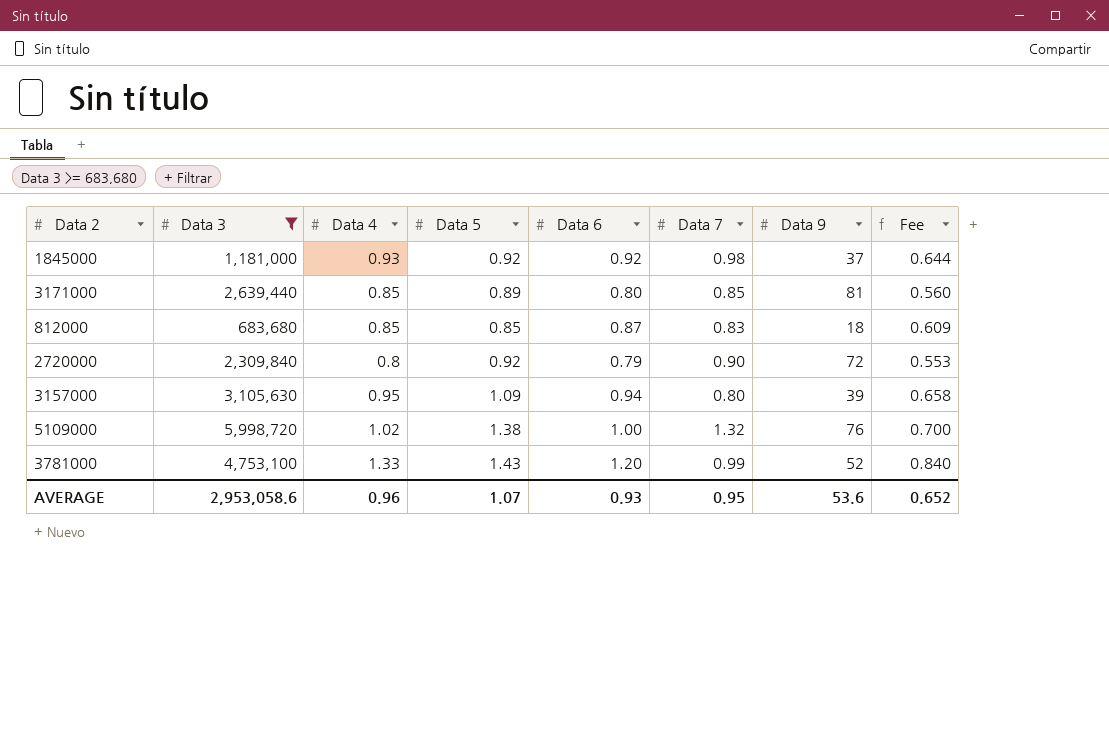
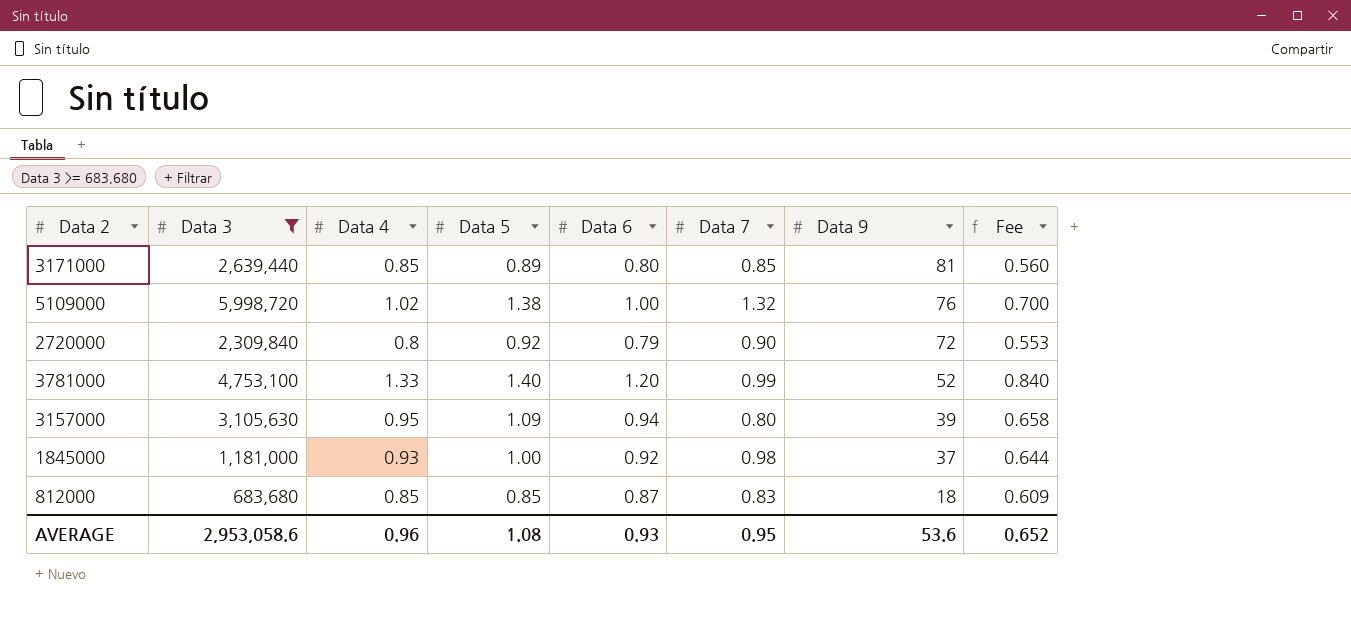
row order: none -> Data 9 descending
3781000 | Data 5: 1.43 -> 1.40
1845000 | Data 5: 0.92 -> 1.00
AVERAGE | Data 5: 1.07 -> 1.08

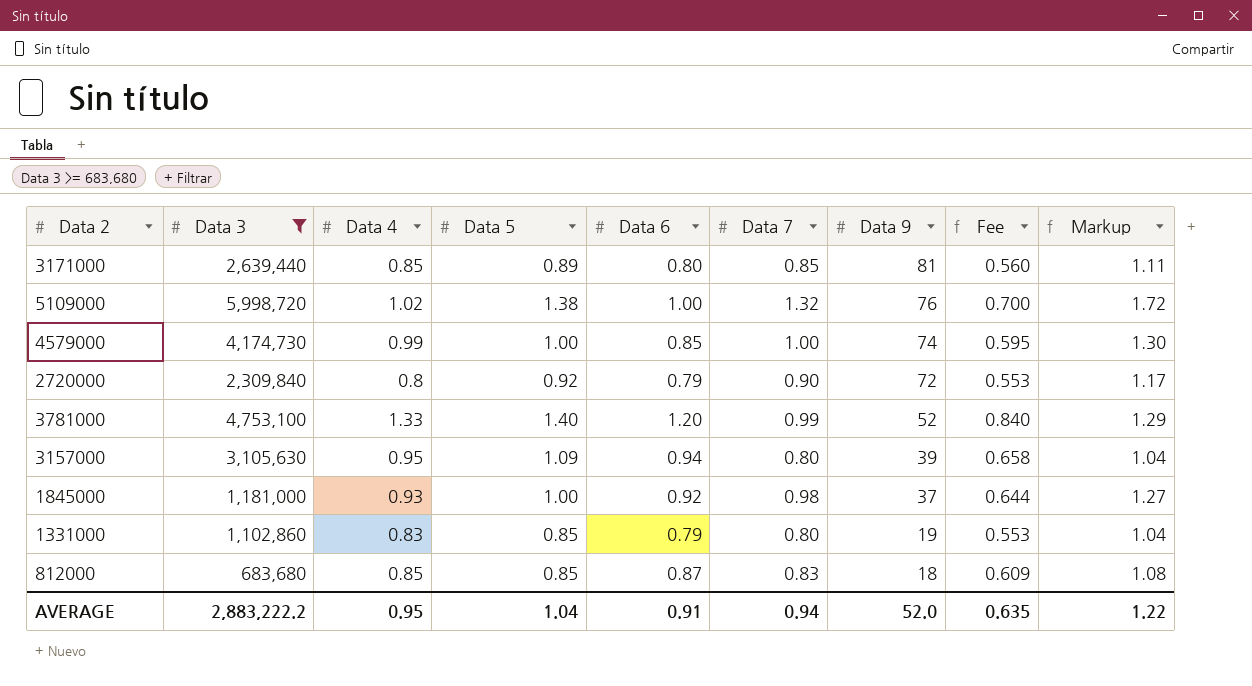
column Markup | formula: none -> [Data 7] * 1.3
row 4579000: none -> 4,174,730 | 0.99 | 1.00 | 0.85 | 1.00 | 74 | 0.595 | 1.30
row 1331000: none -> 1,102,860 | 0.83 | 0.85 | 0.79 | 0.80 | 19 | 0.553 | 1.04
AVERAGE | Data 3: 2,953,058.6 -> 2,883,222.2
AVERAGE | Data 4: 0.96 -> 0.95
AVERAGE | Data 5: 1.08 -> 1.04
AVERAGE | Data 6: 0.93 -> 0.91
AVERAGE | Data 7: 0.95 -> 0.94
AVERAGE | Data 9: 53.6 -> 52.0
AVERAGE | Fee: 0.652 -> 0.635

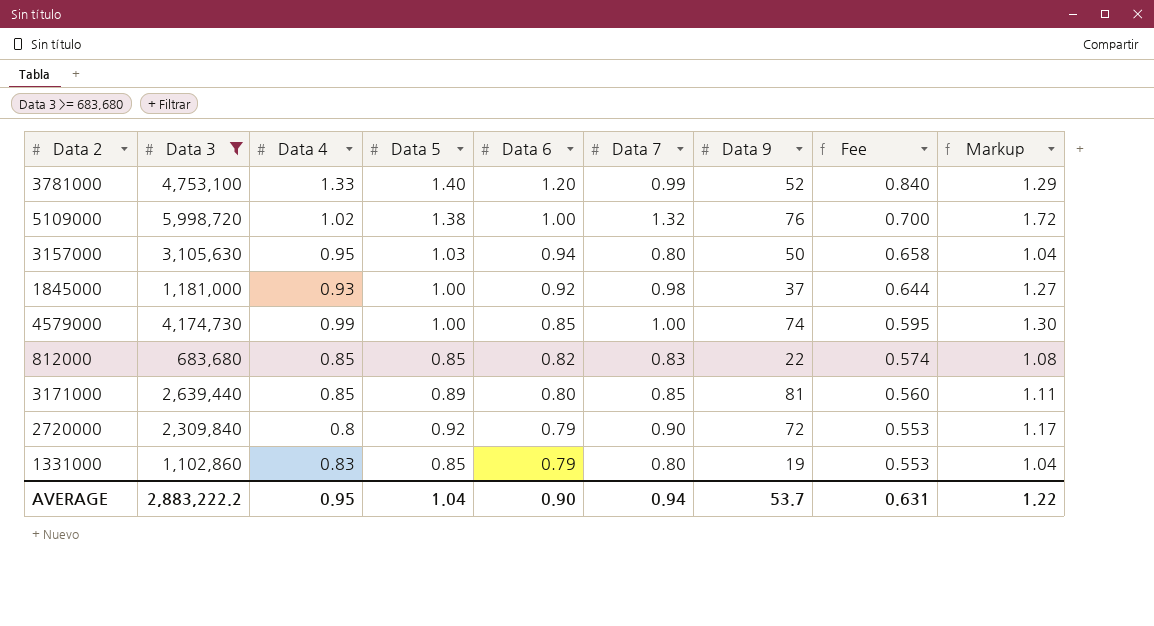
row order: Data 9 descending -> Data 6 descending
3157000 | Data 5: 1.09 -> 1.03
3157000 | Data 9: 39 -> 50
812000 | Data 6: 0.87 -> 0.82
812000 | Data 9: 18 -> 22
812000 | Fee: 0.609 -> 0.574
AVERAGE | Data 6: 0.91 -> 0.90
AVERAGE | Data 9: 52.0 -> 53.7
AVERAGE | Fee: 0.635 -> 0.631

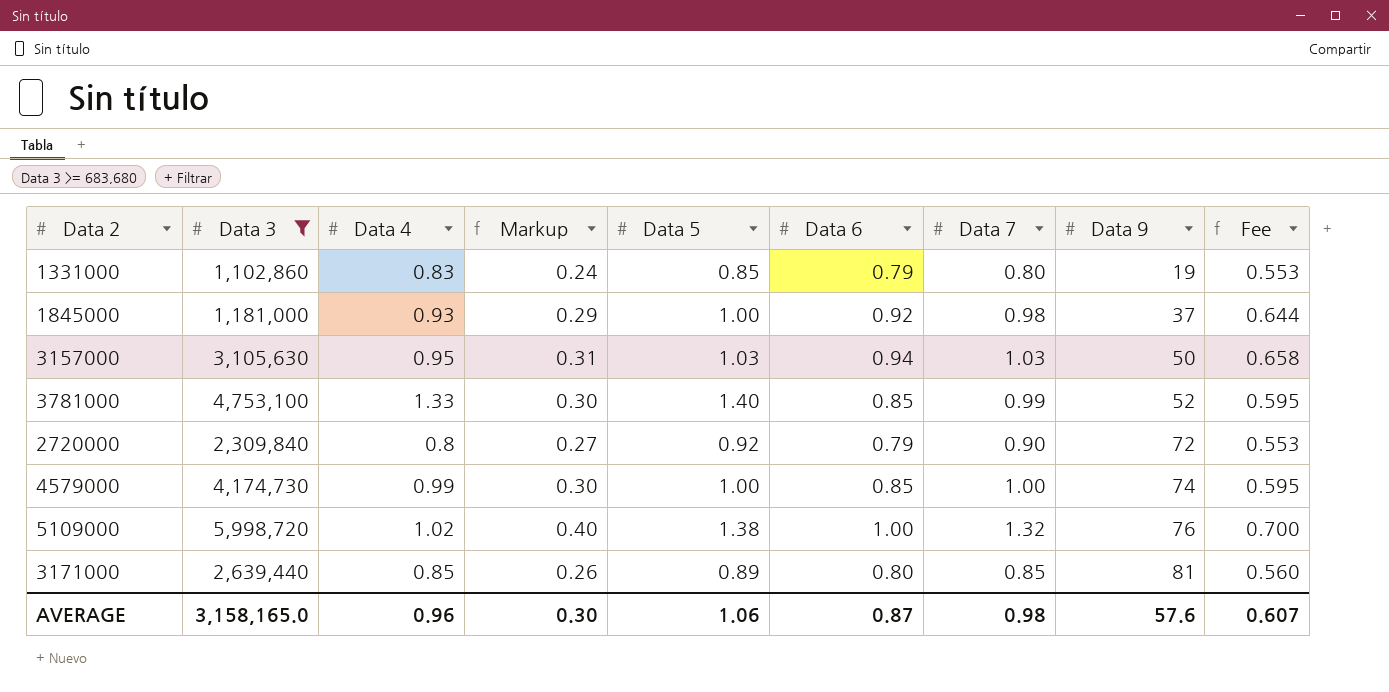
row order: Data 6 descending -> Data 9 ascending
column Markup | formula: [Data 7] * 1.3 -> [Data 7] * 0.3
column Markup | position: 9 -> 4
row 812000: 683,680 | 0.85 | 0.85 | 0.82 | 0.83 | 22 | 0.574 | 1.08 -> none
3157000 | Data 7: 0.80 -> 1.03
3781000 | Data 6: 1.20 -> 0.85
3781000 | Fee: 0.840 -> 0.595
AVERAGE | Data 3: 2,883,222.2 -> 3,158,165.0
AVERAGE | Data 4: 0.95 -> 0.96
AVERAGE | Markup: 1.22 -> 0.30
AVERAGE | Data 5: 1.04 -> 1.06
AVERAGE | Data 6: 0.90 -> 0.87
AVERAGE | Data 7: 0.94 -> 0.98
AVERAGE | Data 9: 53.7 -> 57.6
AVERAGE | Fee: 0.631 -> 0.607

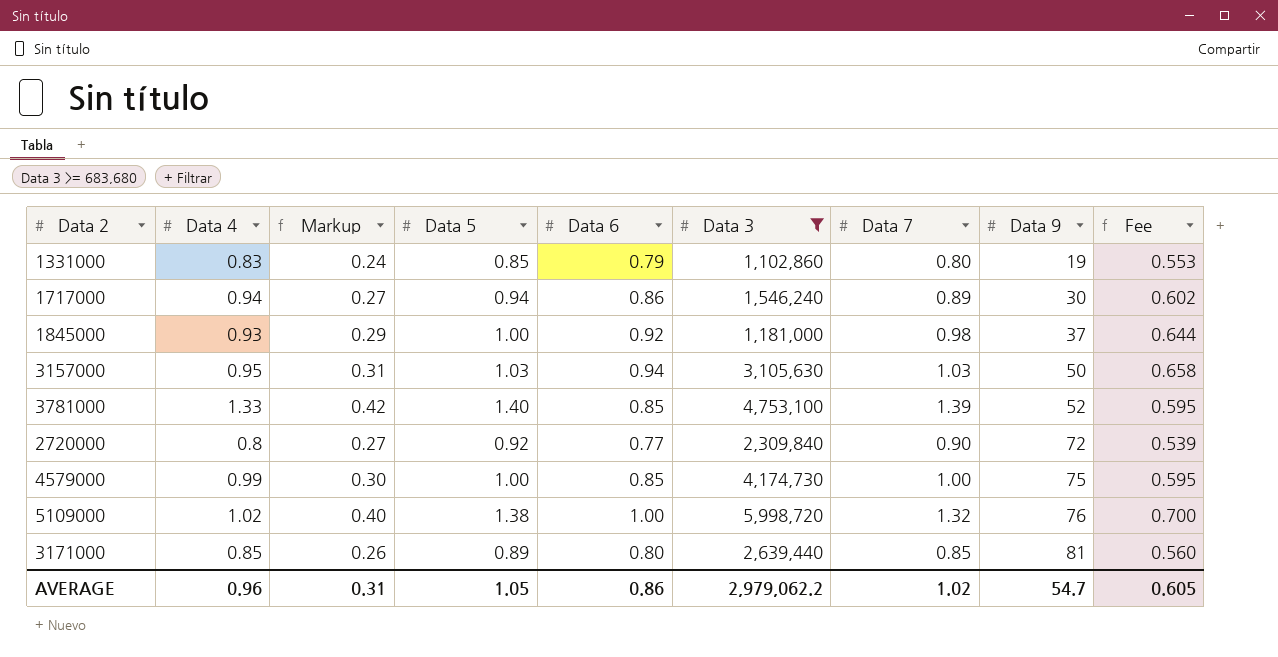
column Data 3 | position: 2 -> 6
row 1717000: none -> 0.94 | 0.27 | 0.94 | 0.86 | 1,546,240 | 0.89 | 30 | 0.602
3781000 | Markup: 0.30 -> 0.42
3781000 | Data 7: 0.99 -> 1.39
2720000 | Data 6: 0.79 -> 0.77
2720000 | Fee: 0.553 -> 0.539
4579000 | Data 9: 74 -> 75
AVERAGE | Markup: 0.30 -> 0.31
AVERAGE | Data 5: 1.06 -> 1.05
AVERAGE | Data 6: 0.87 -> 0.86
AVERAGE | Data 3: 3,158,165.0 -> 2,979,062.2
AVERAGE | Data 7: 0.98 -> 1.02
AVERAGE | Data 9: 57.6 -> 54.7
AVERAGE | Fee: 0.607 -> 0.605

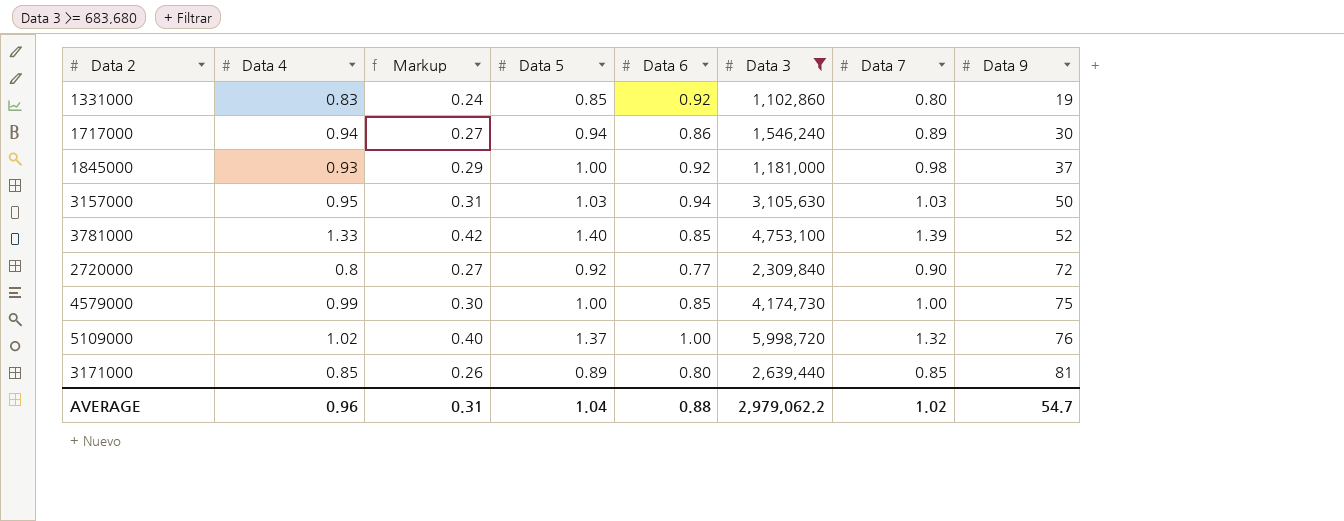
column Fee | formula: [Data 6] * 0.7 -> none
1331000 | Data 6: 0.79 -> 0.92
5109000 | Data 5: 1.38 -> 1.37
AVERAGE | Data 5: 1.05 -> 1.04
AVERAGE | Data 6: 0.86 -> 0.88

